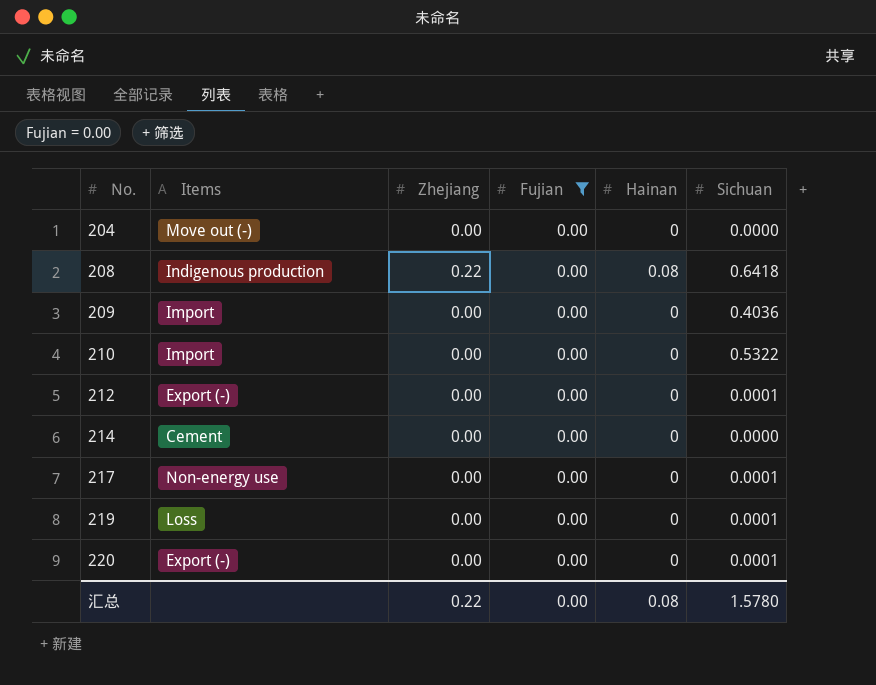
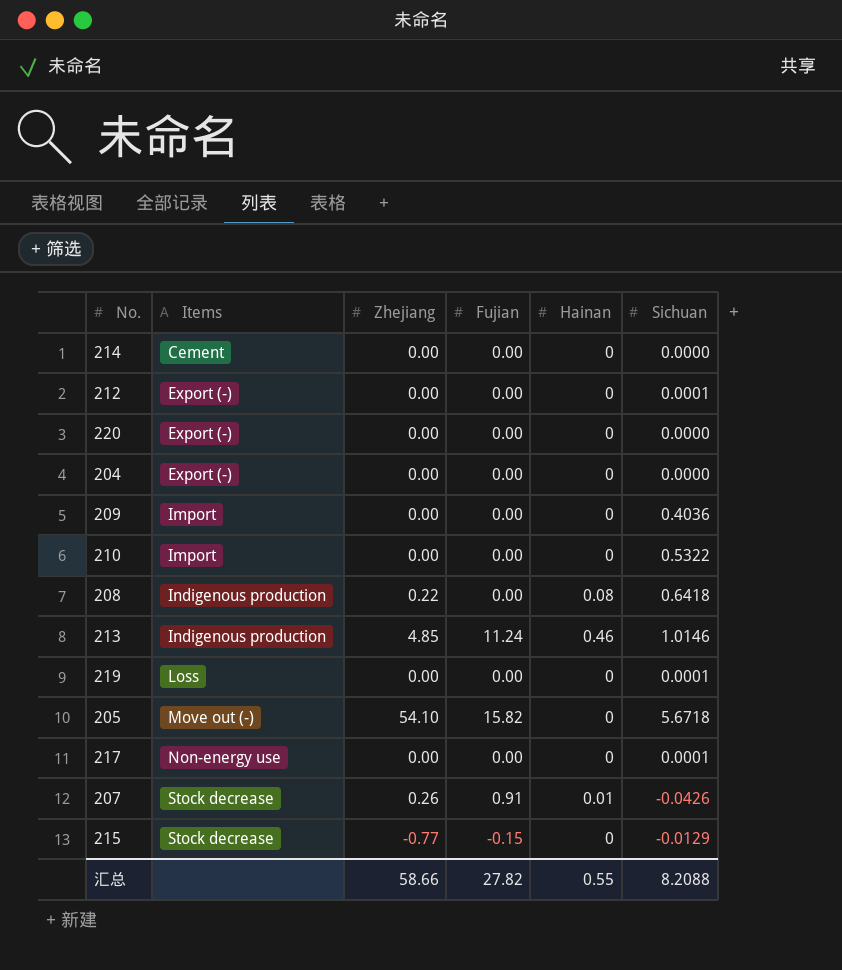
filter: Fujian = 0.00 -> none
row order: No. ascending -> Items ascending
220 | Sichuan: 0.0001 -> 0.0000
204 | Items: Move out (-) -> Export (-)
汇总 | Zhejiang: 0.22 -> 58.66
汇总 | Fujian: 0.00 -> 27.82
汇总 | Hainan: 0.08 -> 0.55
汇总 | Sichuan: 1.5780 -> 8.2088

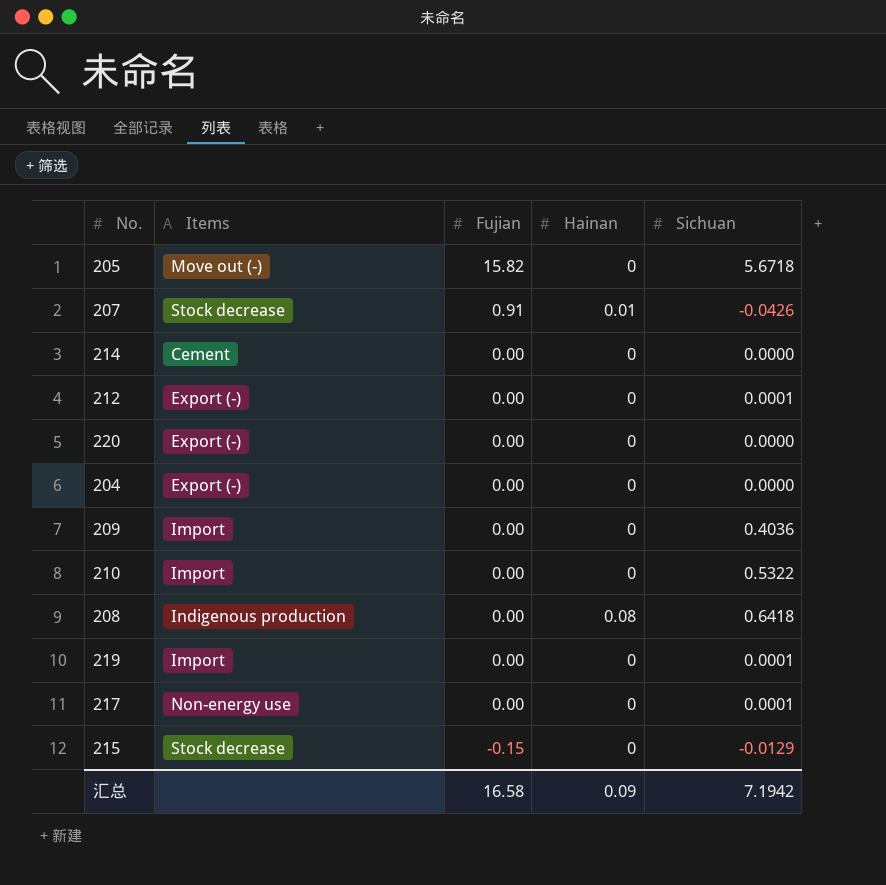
row order: Items ascending -> Fujian descending
column Zhejiang | position: 3 -> none
row 213: Indigenous production | 4.85 | 11.24 | 0.46 | 1.0146 -> none
219 | Items: Loss -> Import
汇总 | Fujian: 27.82 -> 16.58
汇总 | Hainan: 0.55 -> 0.09
汇总 | Sichuan: 8.2088 -> 7.1942

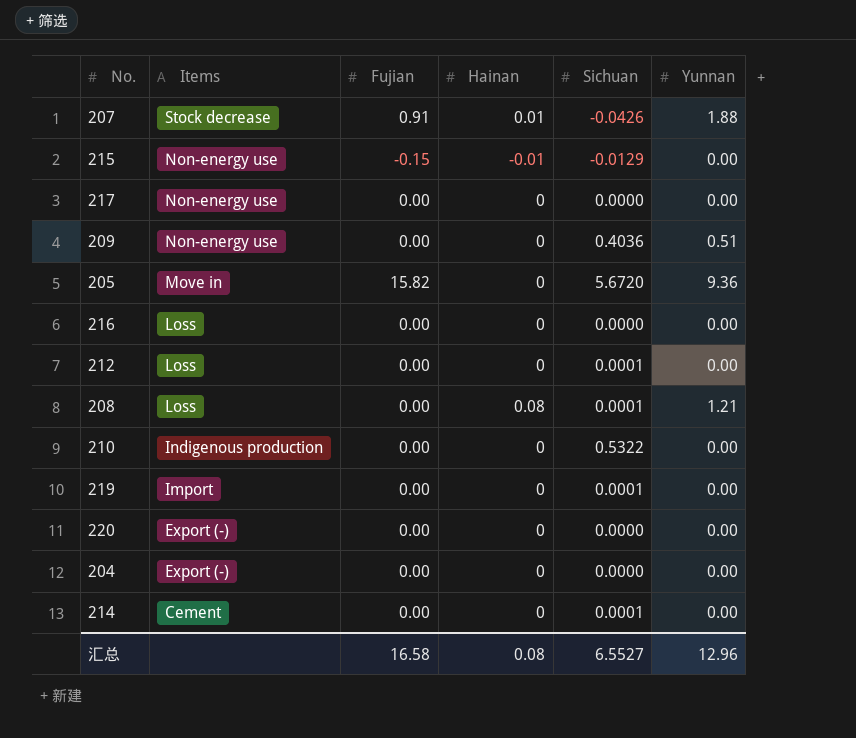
row order: Fujian descending -> Items descending
column Yunnan | position: none -> 6
215 | Items: Stock decrease -> Non-energy use
215 | Hainan: 0 -> -0.01
217 | Sichuan: 0.0001 -> 0.0000
209 | Items: Import -> Non-energy use
205 | Items: Move out (-) -> Move in
205 | Sichuan: 5.6718 -> 5.6720
row 216: none -> Loss | 0.00 | 0 | 0.0000 | 0.00
212 | Items: Export (-) -> Loss
208 | Items: Indigenous production -> Loss
208 | Sichuan: 0.6418 -> 0.0001
210 | Items: Import -> Indigenous production
214 | Sichuan: 0.0000 -> 0.0001
汇总 | Hainan: 0.09 -> 0.08
汇总 | Sichuan: 7.1942 -> 6.5527

